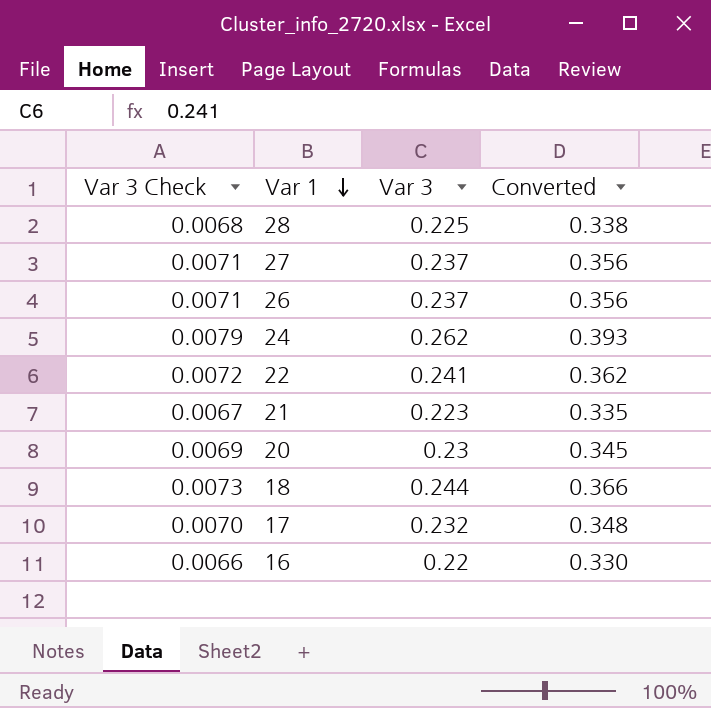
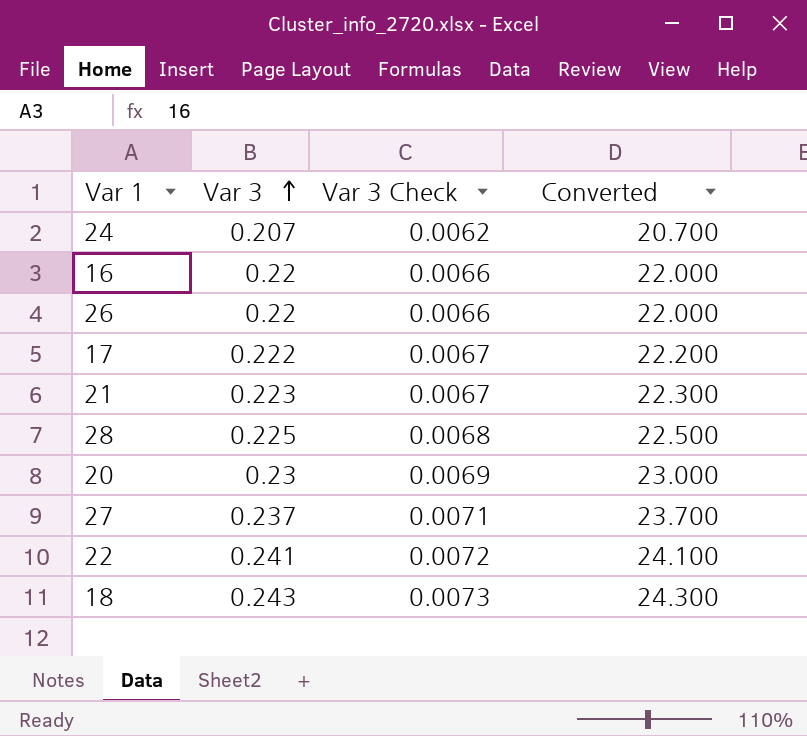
row order: Var 1 descending -> Var 3 ascending
column Var 3 Check | position: 1 -> 3
column Converted | formula: [Var 3] * 1.5 -> [Var 3] * 100
24 | Var 3: 0.262 -> 0.207
24 | Var 3 Check: 0.0079 -> 0.0062
26 | Var 3: 0.237 -> 0.22
26 | Var 3 Check: 0.0071 -> 0.0066
17 | Var 3: 0.232 -> 0.222
17 | Var 3 Check: 0.0070 -> 0.0067
18 | Var 3: 0.244 -> 0.243

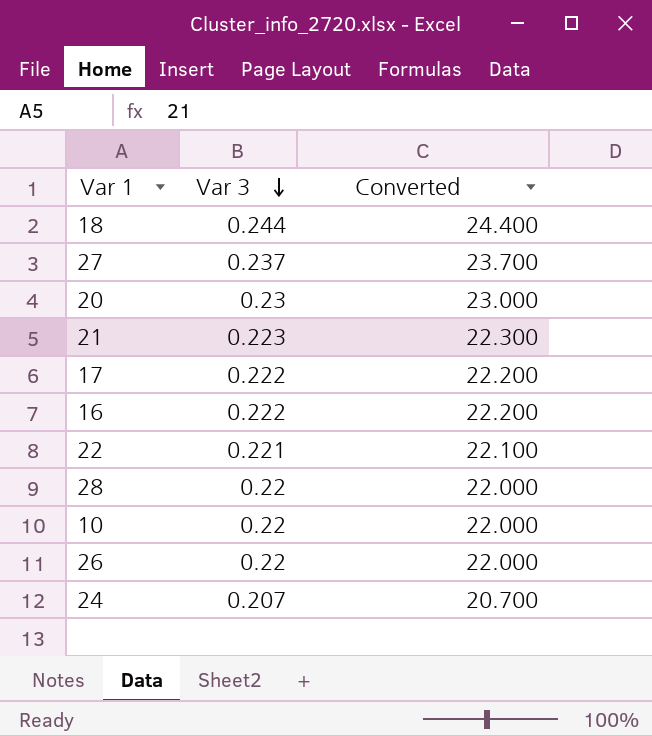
row order: Var 3 ascending -> Var 3 descending
column Var 3 Check | formula: [Var 3] * 0.03 -> none
18 | Var 3: 0.243 -> 0.244
18 | Converted: 24.300 -> 24.400
16 | Var 3: 0.22 -> 0.222
16 | Converted: 22.000 -> 22.200
22 | Var 3: 0.241 -> 0.221
22 | Converted: 24.100 -> 22.100
28 | Var 3: 0.225 -> 0.22
28 | Converted: 22.500 -> 22.000
row 10: none -> 0.22 | 22.000

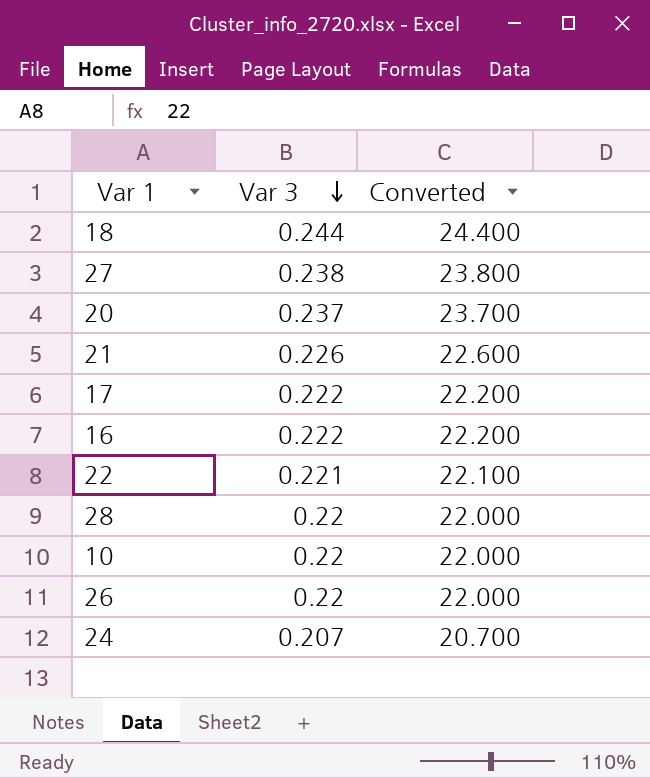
27 | Var 3: 0.237 -> 0.238
27 | Converted: 23.700 -> 23.800
20 | Var 3: 0.23 -> 0.237
20 | Converted: 23.000 -> 23.700
21 | Var 3: 0.223 -> 0.226
21 | Converted: 22.300 -> 22.600

